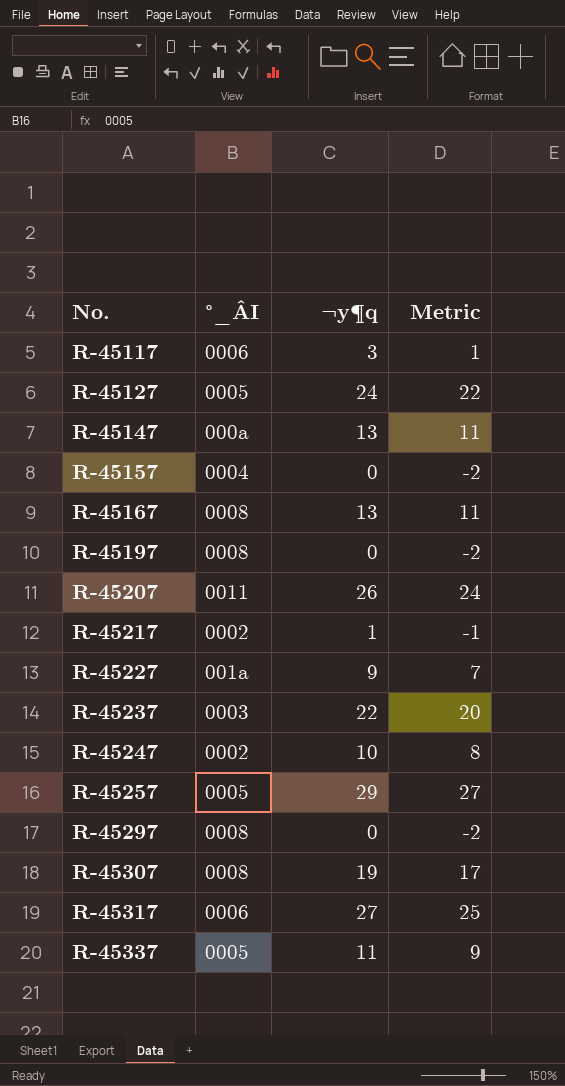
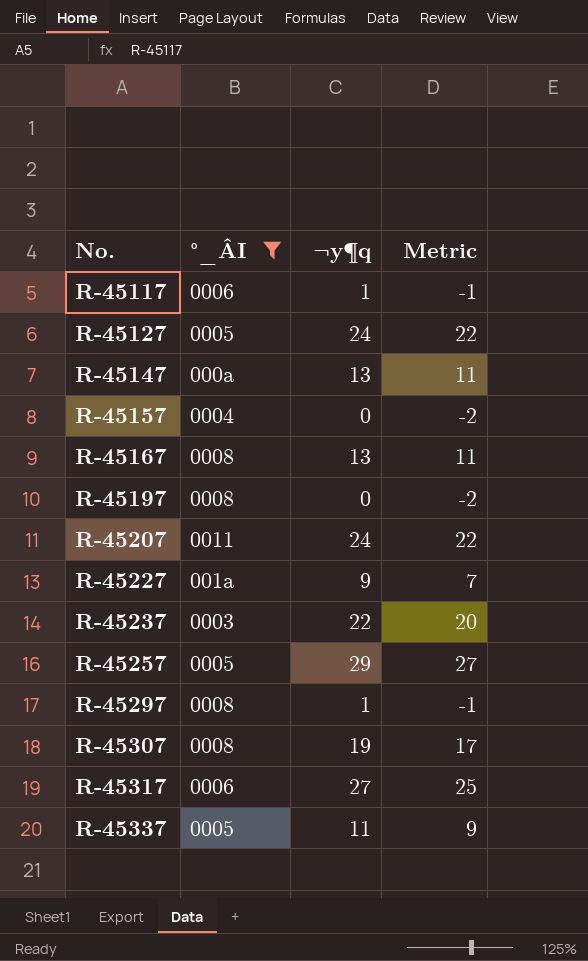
filter: none -> °_ÂI != 0002
R-45117 | ¬y¶q: 3 -> 1
R-45117 | Metric: 1 -> -1
R-45207 | ¬y¶q: 26 -> 24
R-45207 | Metric: 24 -> 22
R-45297 | ¬y¶q: 0 -> 1
R-45297 | Metric: -2 -> -1

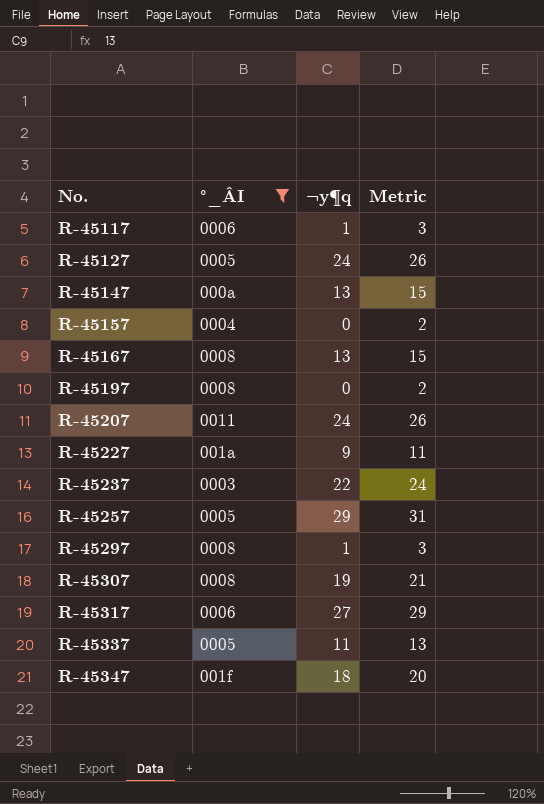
column Metric | formula: [¬y¶q] - 2 -> [¬y¶q] + 2
row R-45347: none -> 001f | 18 | 20

